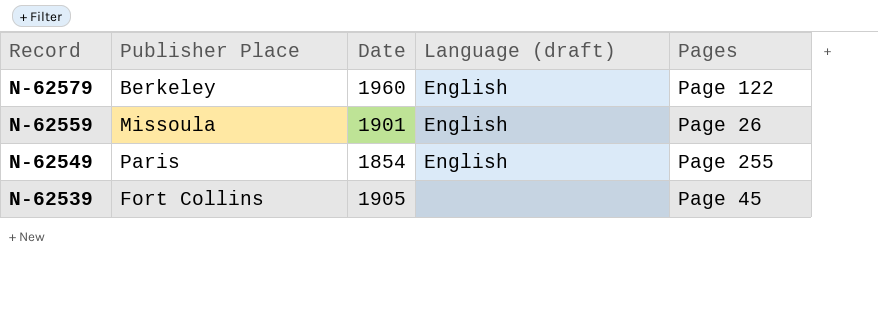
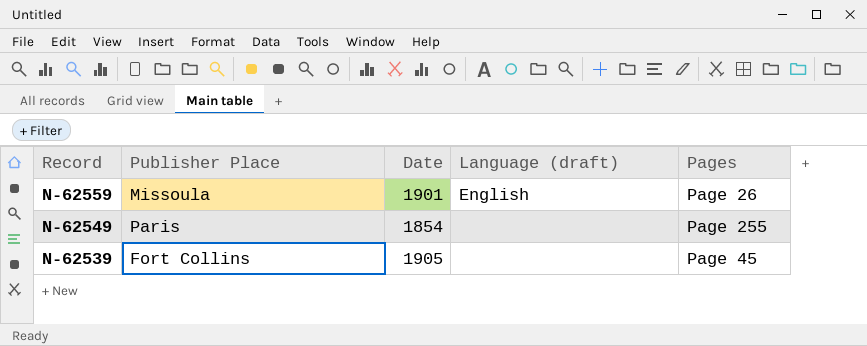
row N-62579: Berkeley | 1960 | English | Page 122 -> none
N-62549 | Language (draft): English -> none

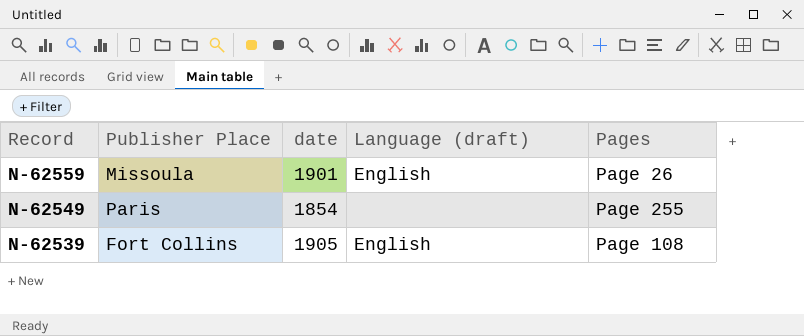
column name: Date -> date
N-62539 | Language (draft): none -> English
N-62539 | Pages: Page 45 -> Page 108

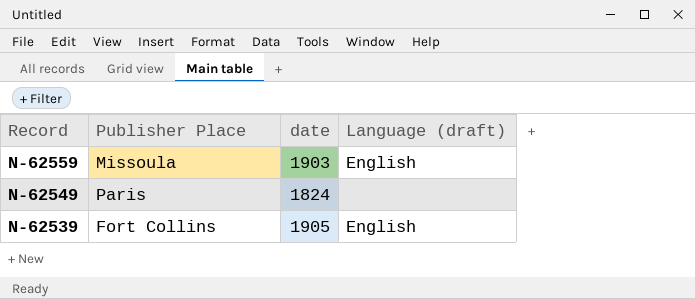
column Pages | position: 5 -> none
N-62559 | date: 1901 -> 1903
N-62549 | date: 1854 -> 1824

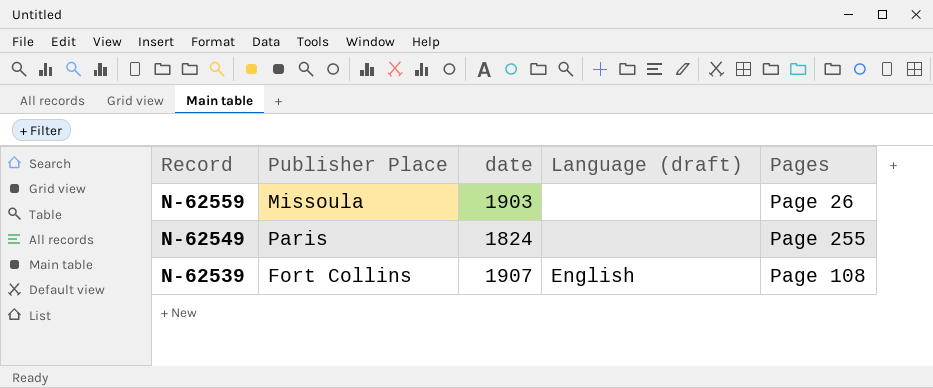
column Pages | position: none -> 5
N-62559 | Language (draft): English -> none
N-62539 | date: 1905 -> 1907

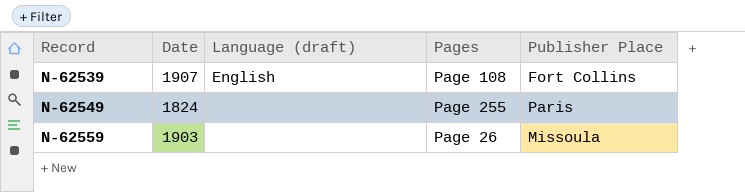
row order: Record descending -> Record ascending
column name: date -> Date
column Publisher Place | position: 2 -> 5

